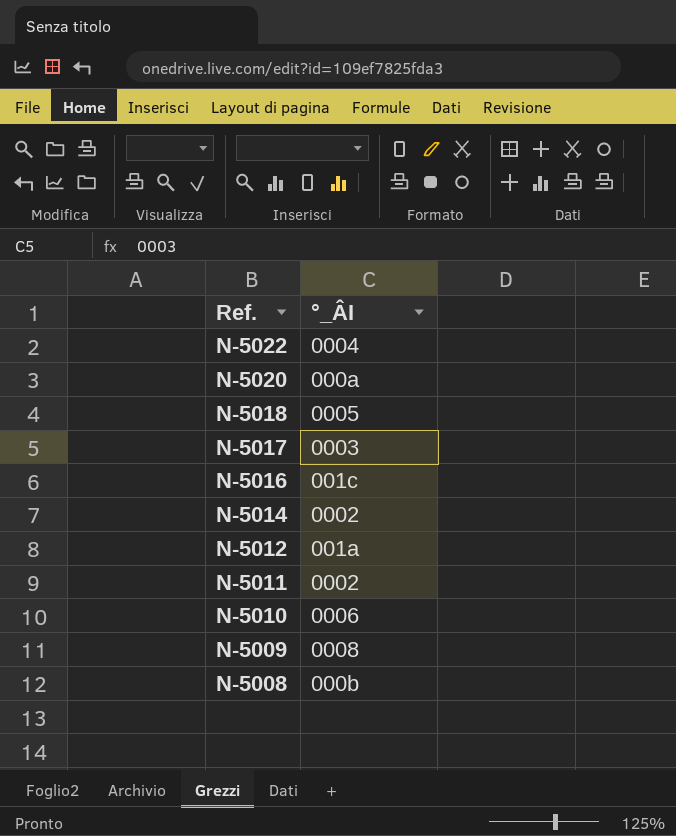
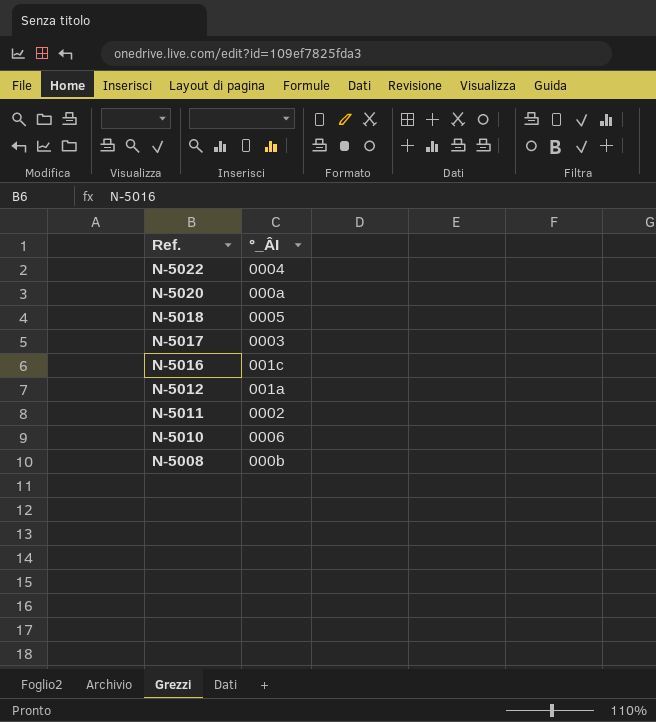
row N-5014: 0002 -> none
row N-5009: 0008 -> none

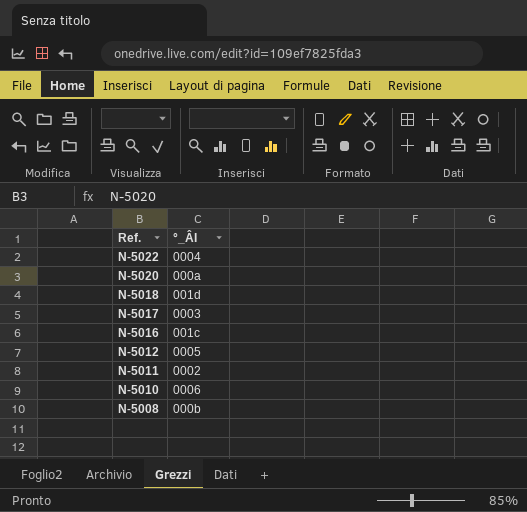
N-5018 | °_ÂI: 0005 -> 001d
N-5012 | °_ÂI: 001a -> 0005

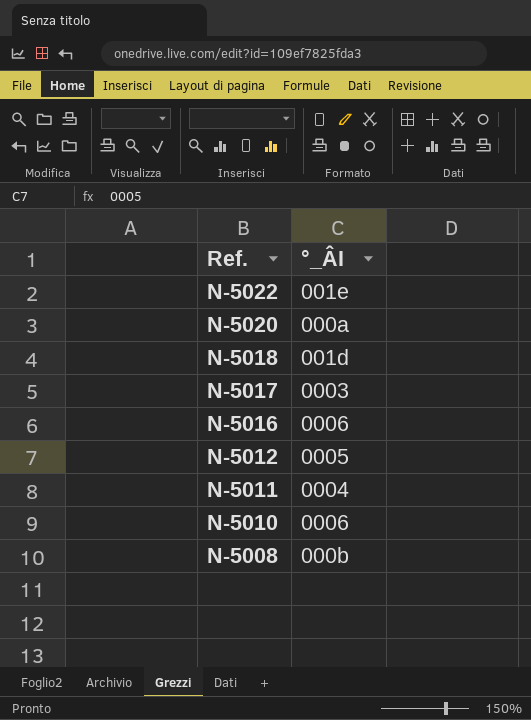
N-5022 | °_ÂI: 0004 -> 001e
N-5016 | °_ÂI: 001c -> 0006
N-5011 | °_ÂI: 0002 -> 0004

